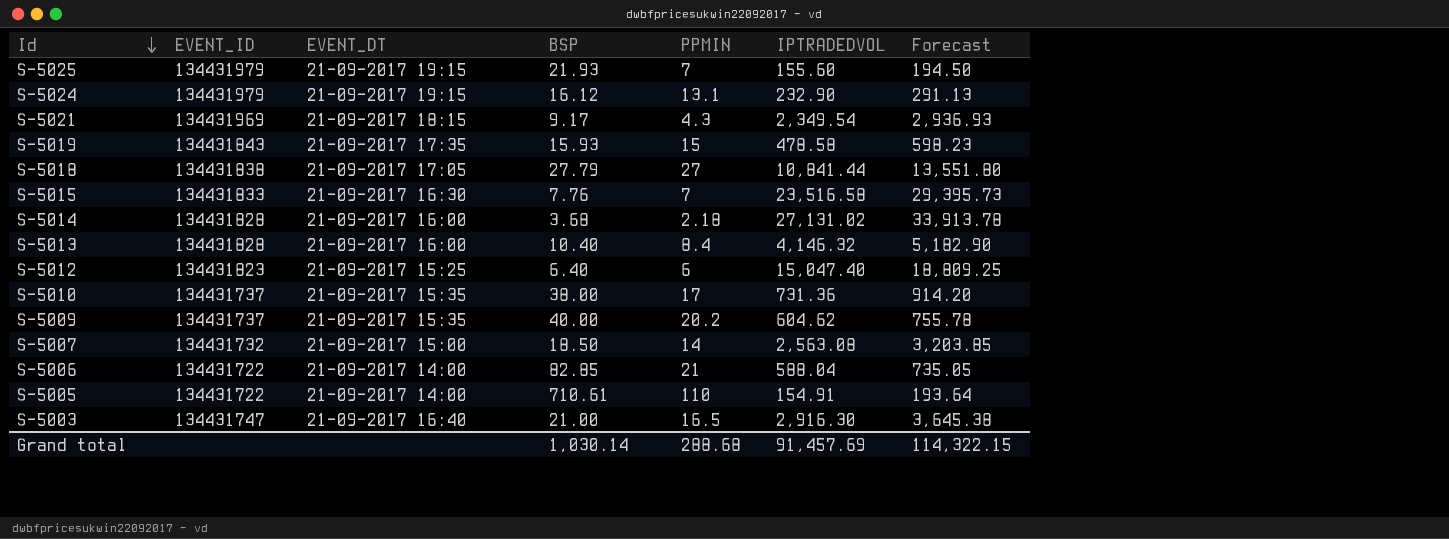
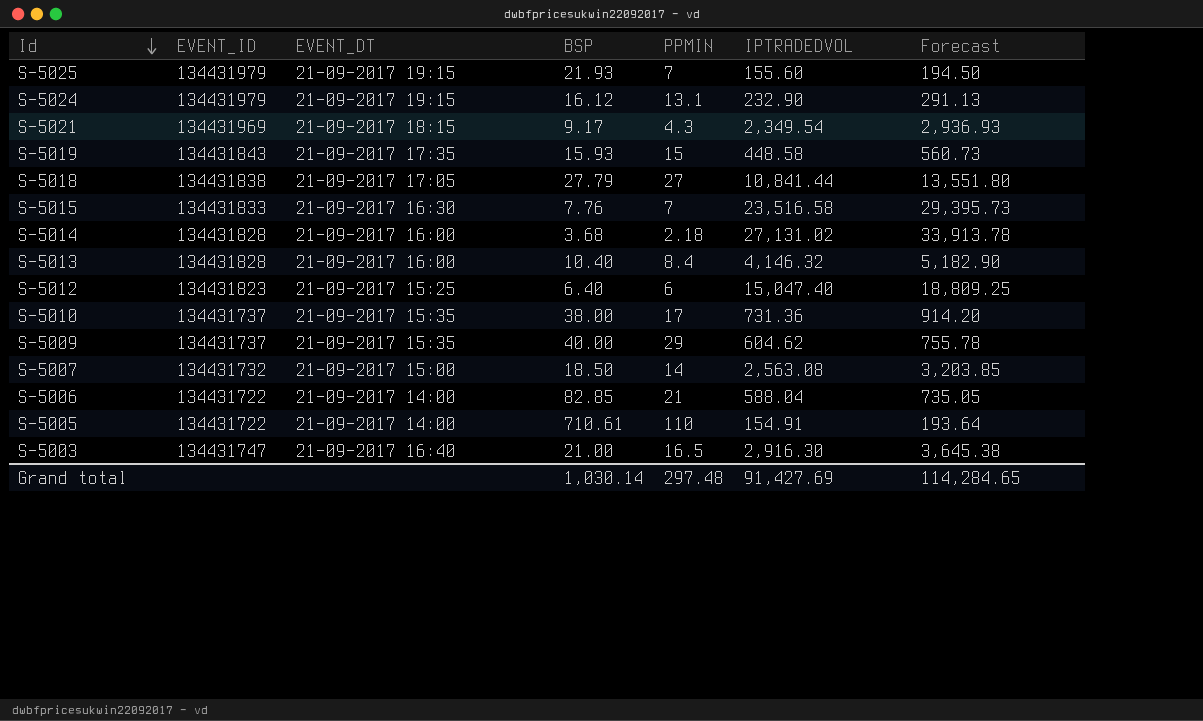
S-5019 | IPTRADEDVOL: 478.58 -> 448.58
S-5019 | Forecast: 598.23 -> 560.73
S-5009 | PPMIN: 20.2 -> 29
Grand total | PPMIN: 288.68 -> 297.48
Grand total | IPTRADEDVOL: 91,457.69 -> 91,427.69
Grand total | Forecast: 114,322.15 -> 114,284.65

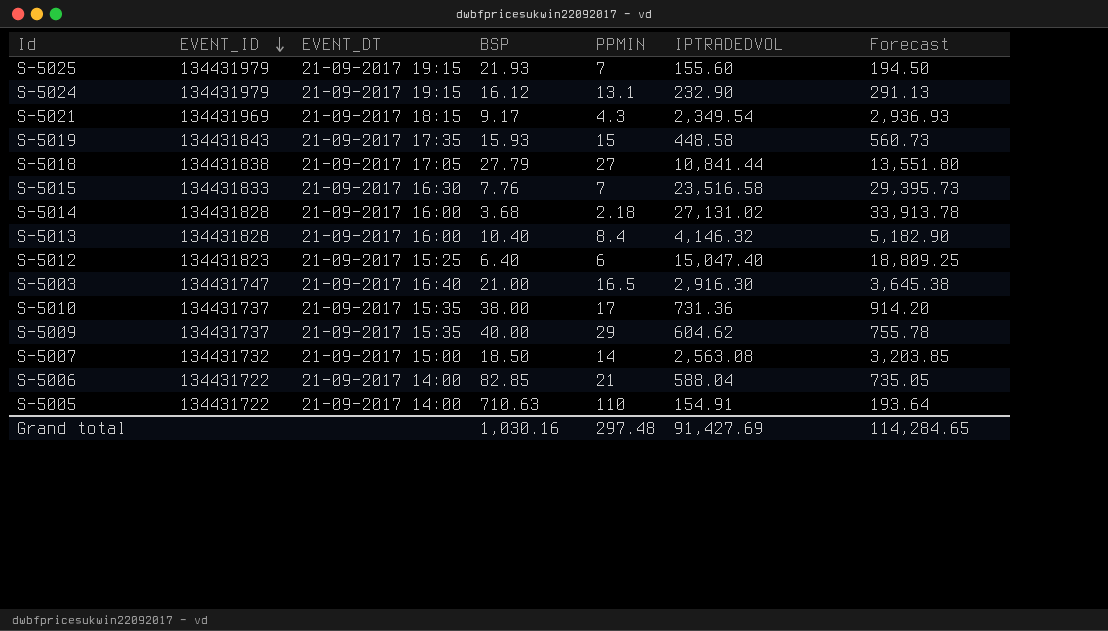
row order: Id descending -> EVENT_ID descending
S-5005 | BSP: 710.61 -> 710.63
Grand total | BSP: 1,030.14 -> 1,030.16

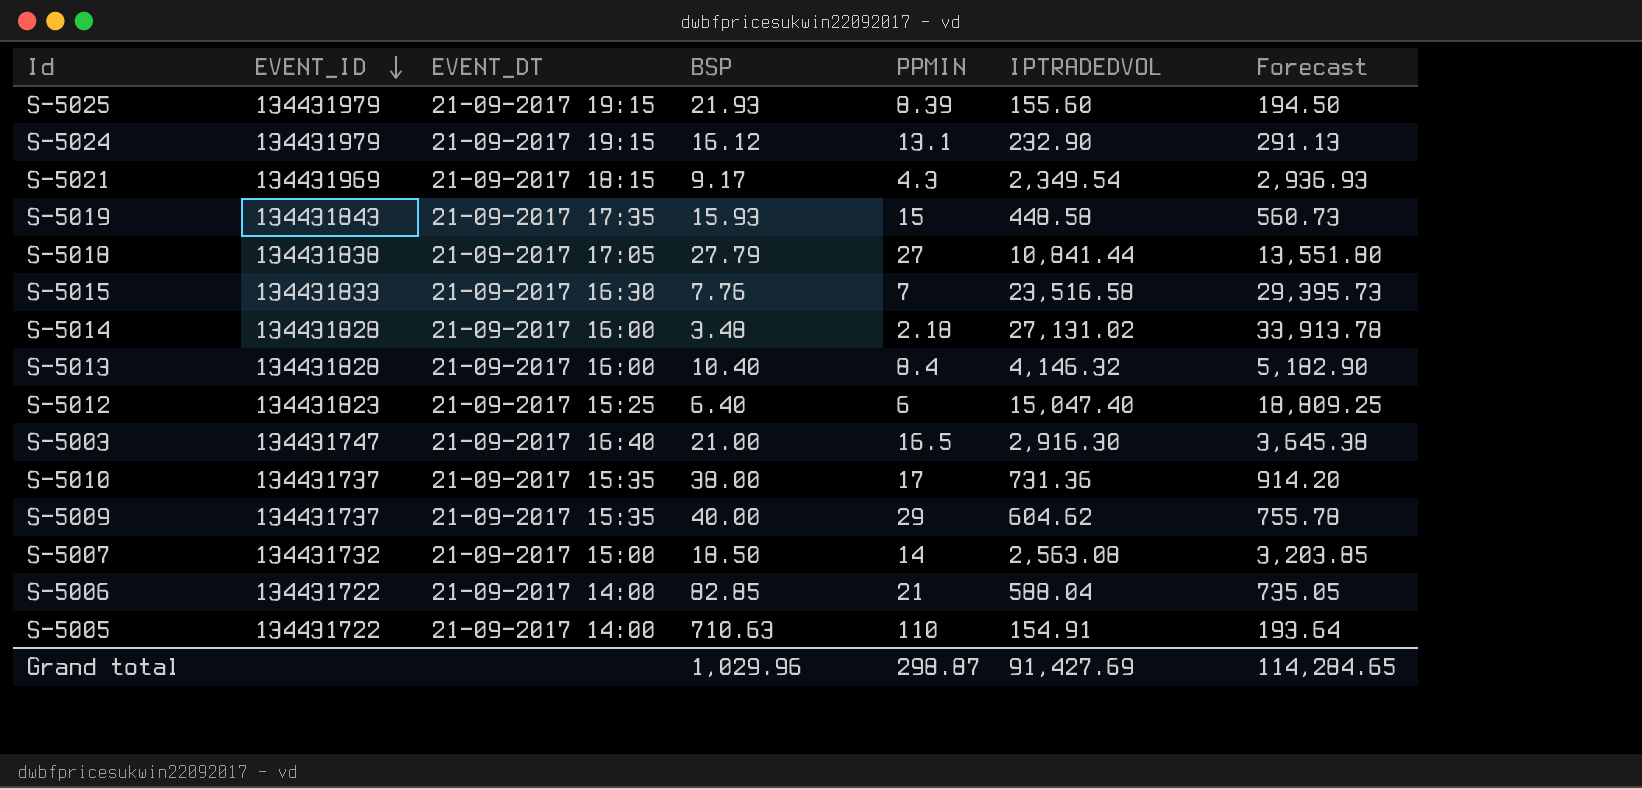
S-5025 | PPMIN: 7 -> 8.39
S-5014 | BSP: 3.68 -> 3.48
Grand total | BSP: 1,030.16 -> 1,029.96
Grand total | PPMIN: 297.48 -> 298.87

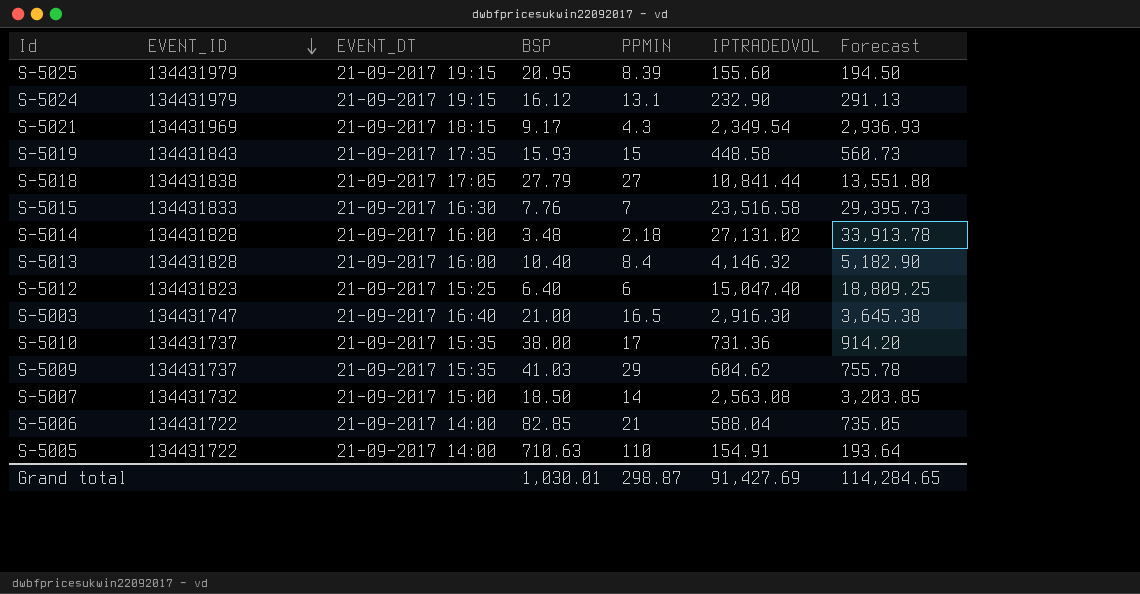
S-5025 | BSP: 21.93 -> 20.95
S-5009 | BSP: 40.00 -> 41.03
Grand total | BSP: 1,029.96 -> 1,030.01

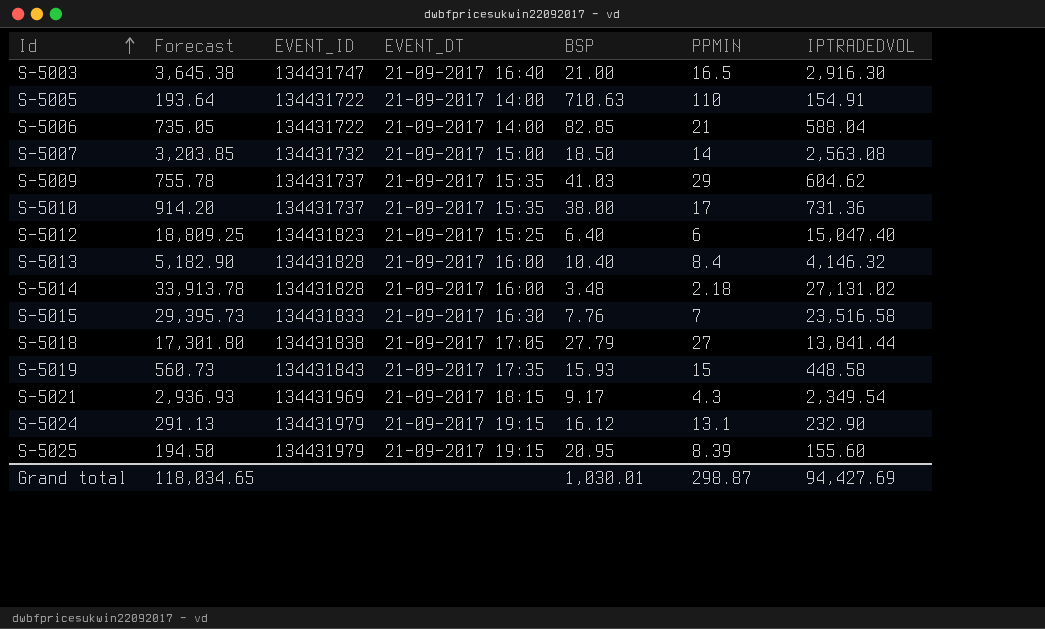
row order: EVENT_ID descending -> Id ascending
column Forecast | position: 7 -> 2
S-5018 | Forecast: 13,551.80 -> 17,301.80
S-5018 | IPTRADEDVOL: 10,841.44 -> 13,841.44
Grand total | Forecast: 114,284.65 -> 118,034.65
Grand total | IPTRADEDVOL: 91,427.69 -> 94,427.69

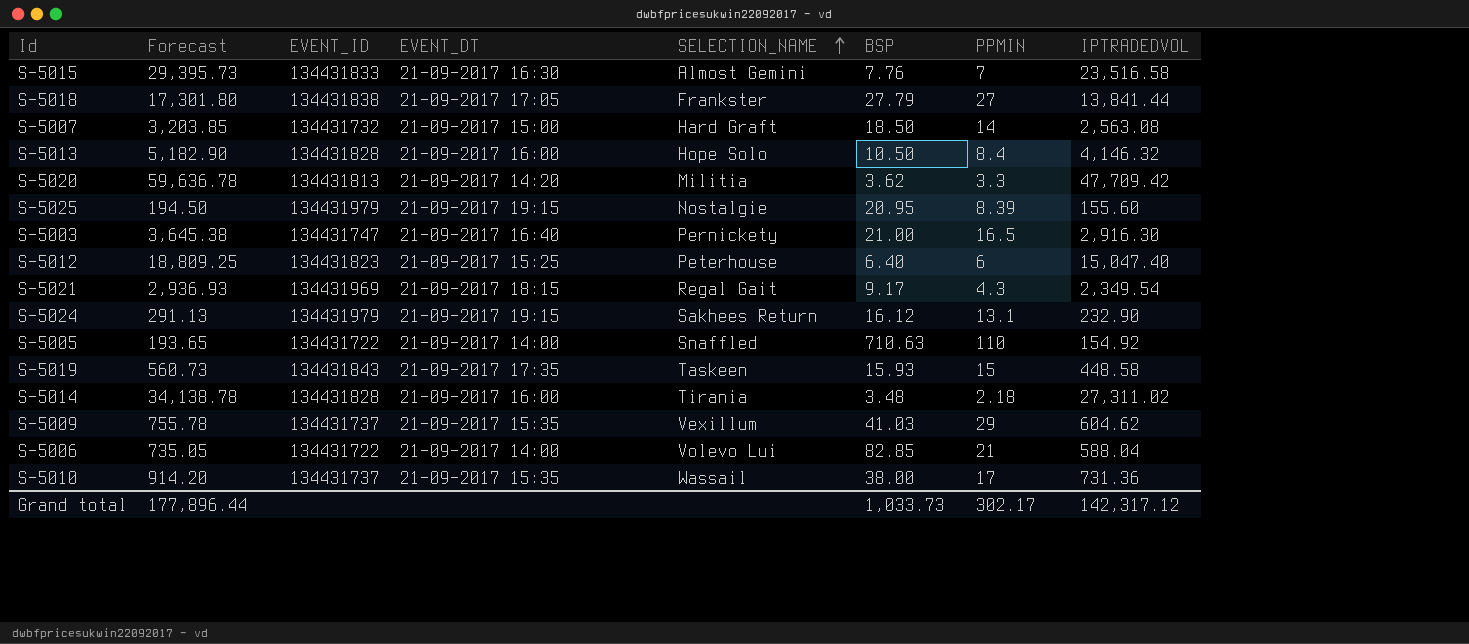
row order: Id ascending -> SELECTION_NAME ascending
column SELECTION_NAME | position: none -> 5
S-5013 | BSP: 10.40 -> 10.50
row S-5020: none -> 59,636.78 | 134431813 | 21-09-2017 14:20 | Militia | 3.62 | 3.3 | 47,709.42
S-5005 | Forecast: 193.64 -> 193.65
S-5005 | IPTRADEDVOL: 154.91 -> 154.92
S-5014 | Forecast: 33,913.78 -> 34,138.78
S-5014 | IPTRADEDVOL: 27,131.02 -> 27,311.02
Grand total | Forecast: 118,034.65 -> 177,896.44
Grand total | BSP: 1,030.01 -> 1,033.73
Grand total | PPMIN: 298.87 -> 302.17
Grand total | IPTRADEDVOL: 94,427.69 -> 142,317.12

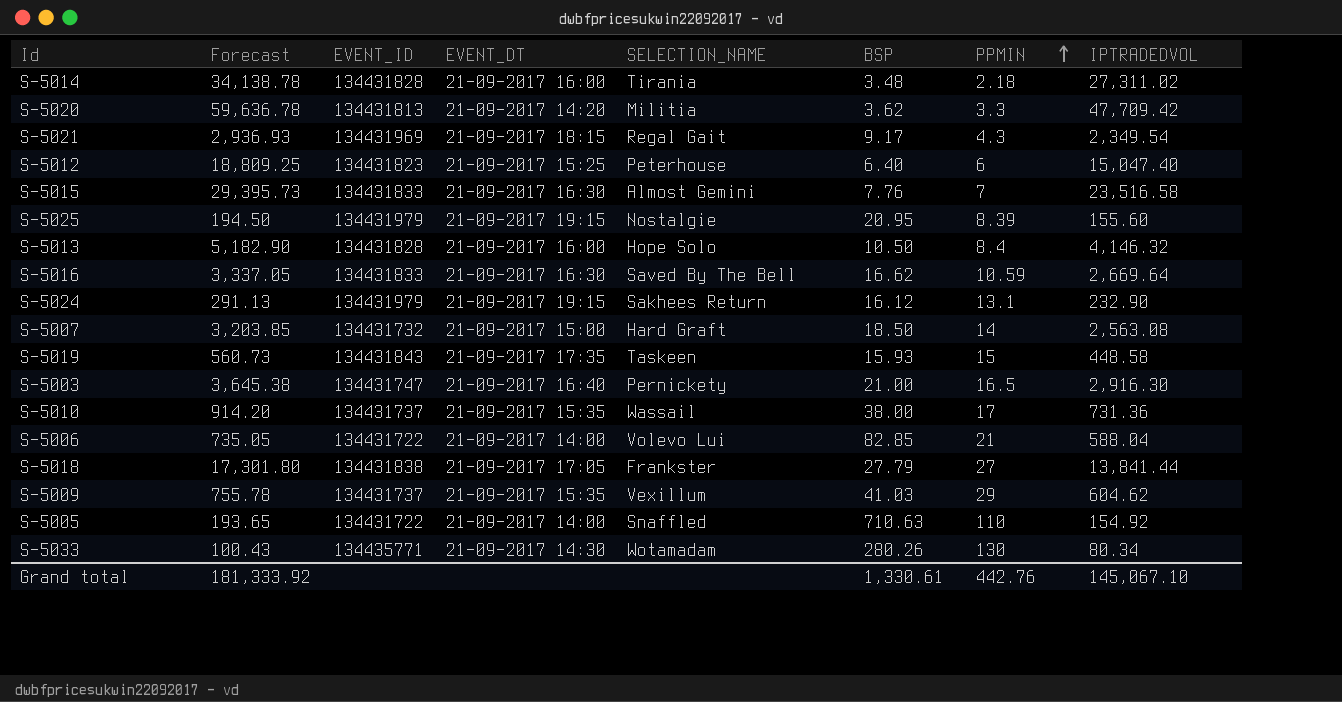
row order: SELECTION_NAME ascending -> PPMIN ascending
row S-5016: none -> 3,337.05 | 134431833 | 21-09-2017 16:30 | Saved By The Bell | 16.62 | 10.59 | 2,669.64
row S-5033: none -> 100.43 | 134435771 | 21-09-2017 14:30 | Wotamadam | 280.26 | 130 | 80.34
Grand total | Forecast: 177,896.44 -> 181,333.92
Grand total | BSP: 1,033.73 -> 1,330.61
Grand total | PPMIN: 302.17 -> 442.76
Grand total | IPTRADEDVOL: 142,317.12 -> 145,067.10

